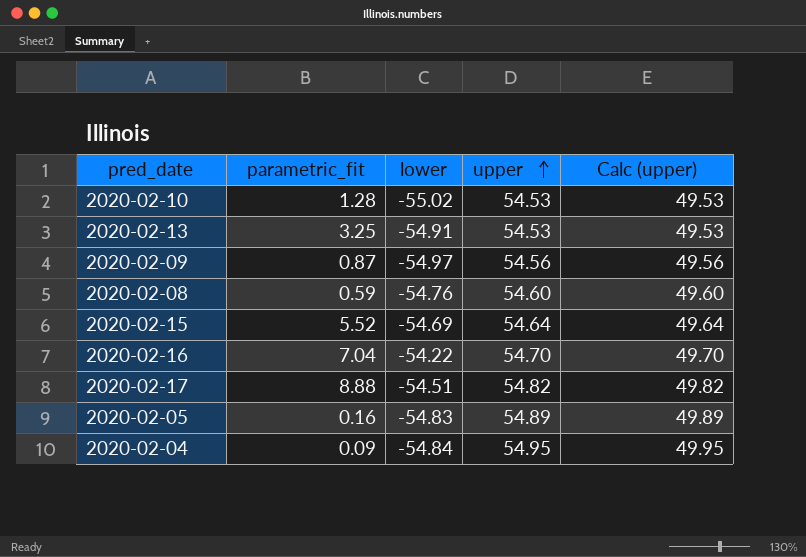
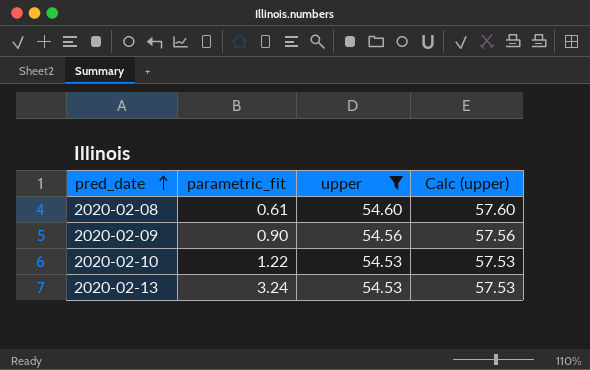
filter: none -> upper <= 54.60
row order: upper ascending -> pred_date ascending
column lower | position: 3 -> none
column Calc (upper) | formula: [upper] - 5 -> [upper] + 3
2020-02-08 | parametric_fit: 0.59 -> 0.61
2020-02-09 | parametric_fit: 0.87 -> 0.90
2020-02-10 | parametric_fit: 1.28 -> 1.22
2020-02-13 | parametric_fit: 3.25 -> 3.24

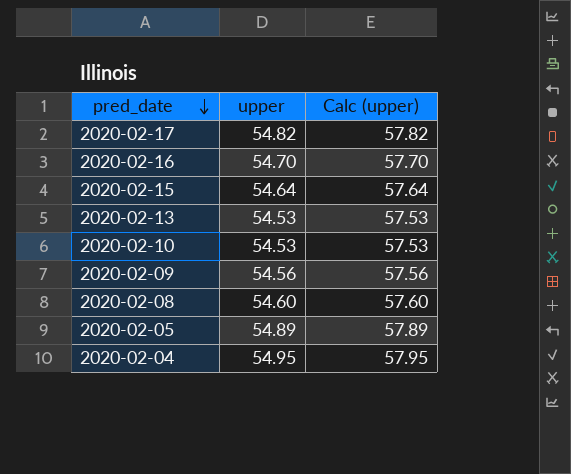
filter: upper <= 54.60 -> none
row order: pred_date ascending -> pred_date descending
column parametric_fit | position: 2 -> none

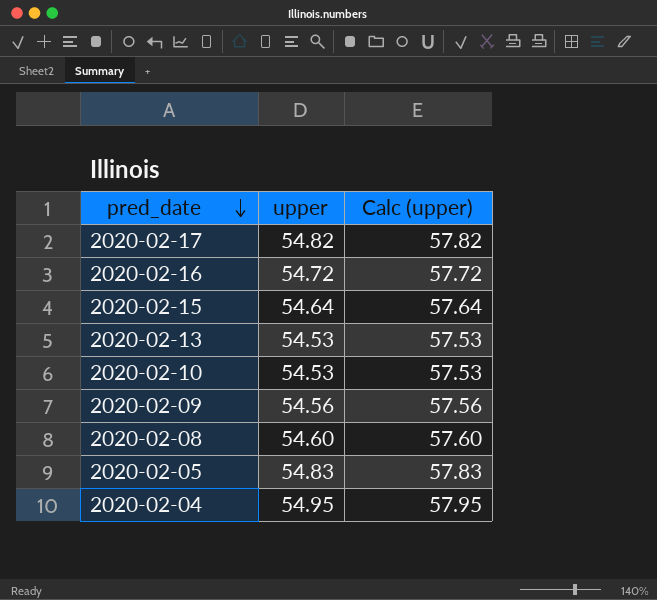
2020-02-16 | upper: 54.70 -> 54.72
2020-02-16 | Calc (upper): 57.70 -> 57.72
2020-02-05 | upper: 54.89 -> 54.83
2020-02-05 | Calc (upper): 57.89 -> 57.83

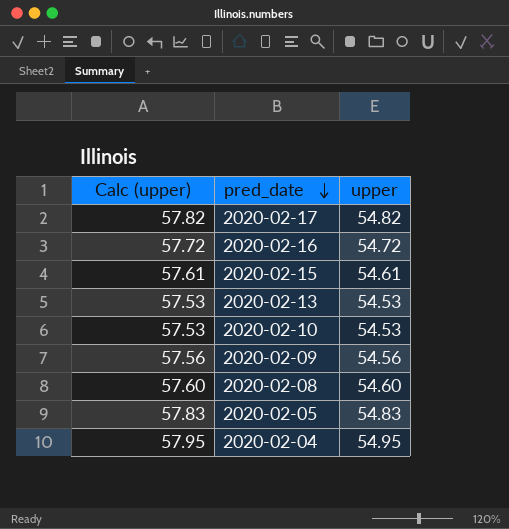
column Calc (upper) | position: 3 -> 1
2020-02-15 | Calc (upper): 57.64 -> 57.61
2020-02-15 | upper: 54.64 -> 54.61

